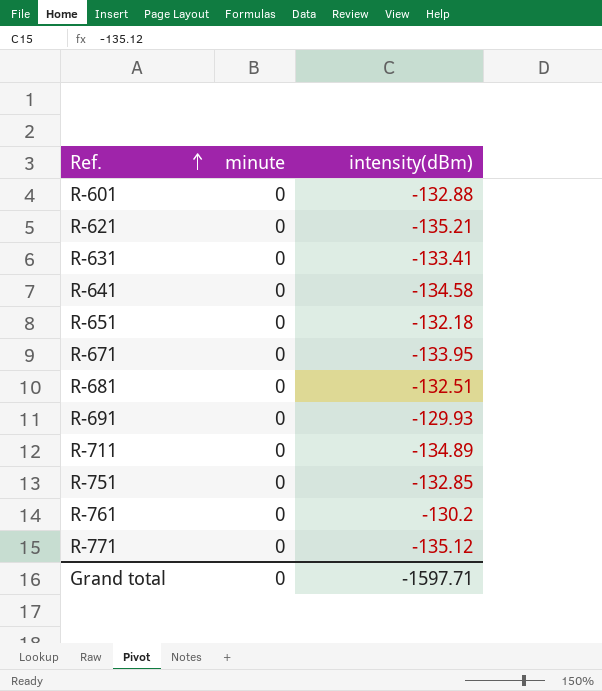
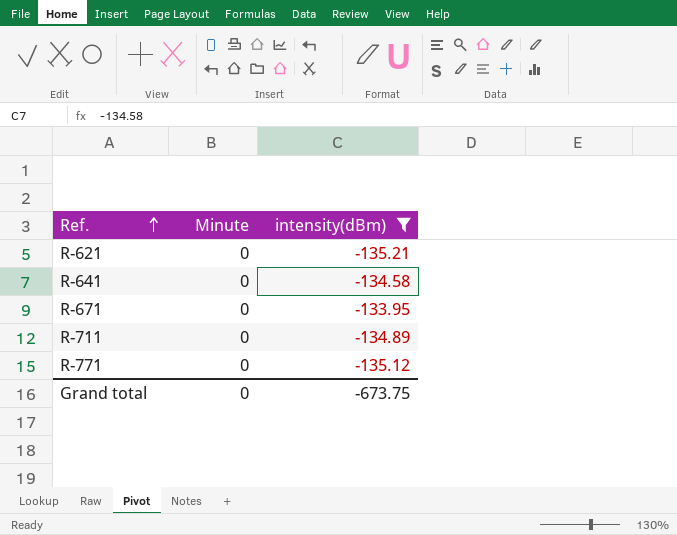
filter: none -> intensity(dBm) <= -133.95
column name: minute -> Minute
Grand total | intensity(dBm): -1597.71 -> -673.75

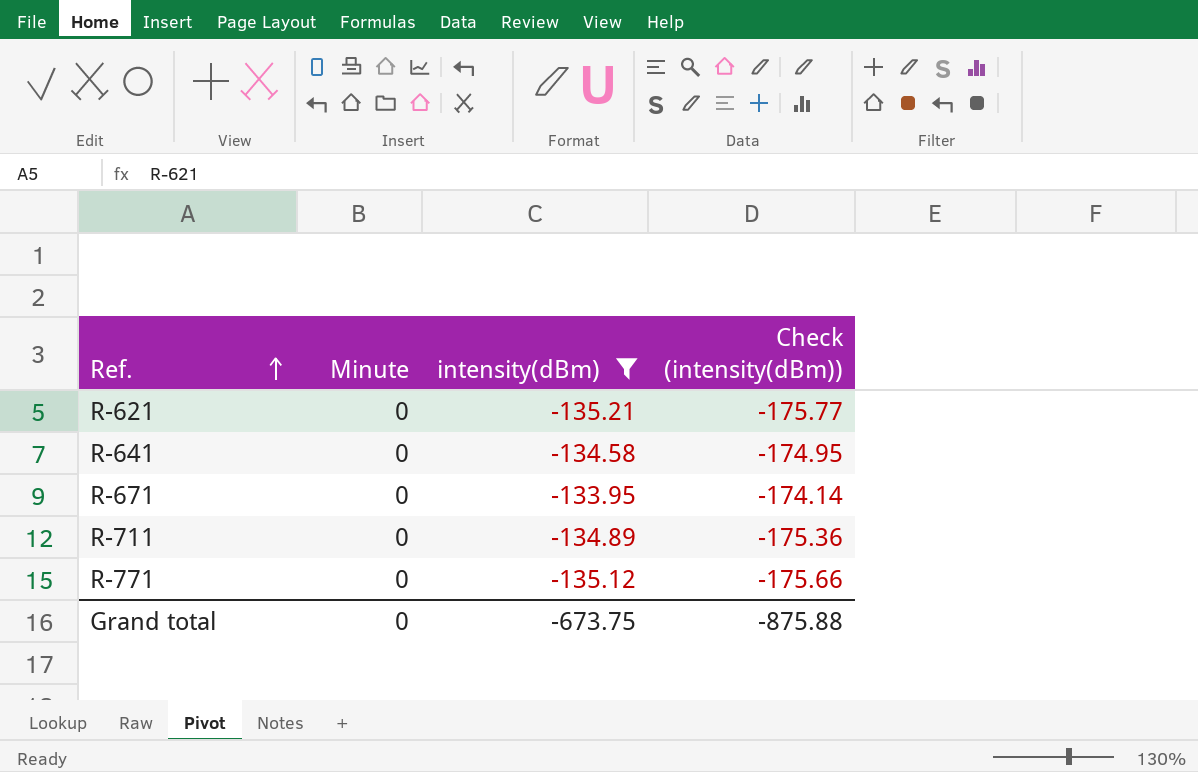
column Check (intensity(dBm)) | formula: none -> [intensity(dBm)] * 1.3

